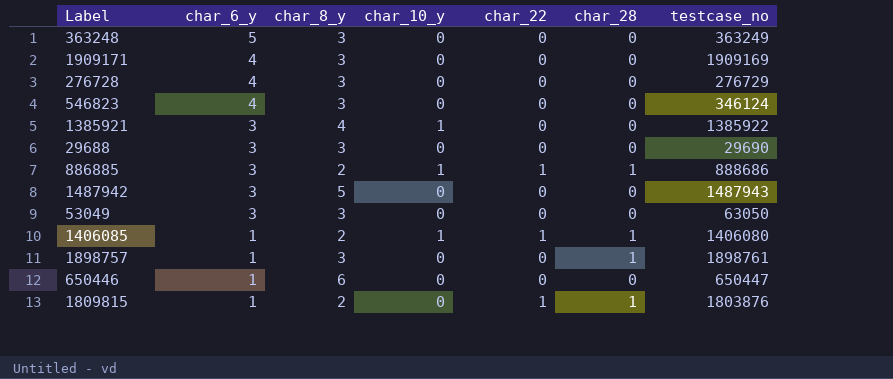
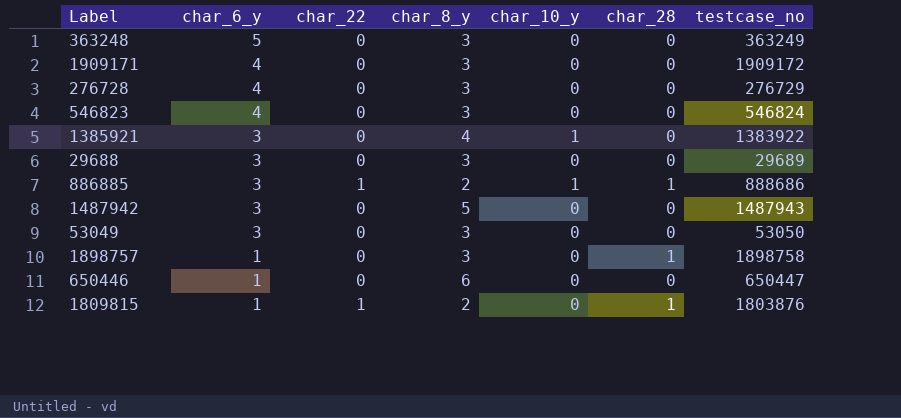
column char_22 | position: 5 -> 3
row 1406085: 1 | 2 | 1 | 1 | 1 | 1406080 -> none
1909171 | testcase_no: 1909169 -> 1909172
546823 | testcase_no: 346124 -> 546824
1385921 | testcase_no: 1385922 -> 1383922
29688 | testcase_no: 29690 -> 29689
53049 | testcase_no: 63050 -> 53050
1898757 | testcase_no: 1898761 -> 1898758

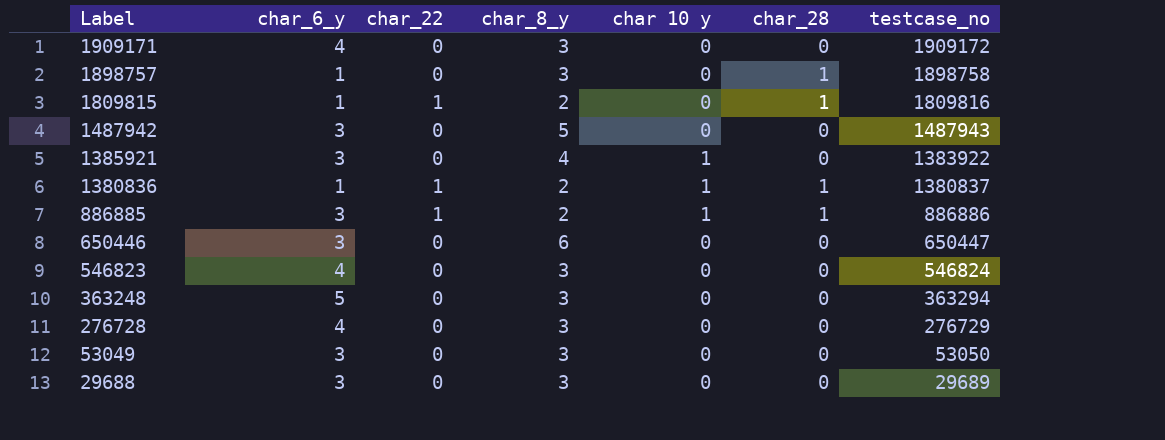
row order: char_6_y descending -> Label descending
column name: char_10_y -> char 10 y
1809815 | testcase_no: 1803876 -> 1809816
row 1380836: none -> 1 | 1 | 2 | 1 | 1 | 1380837
886885 | testcase_no: 888686 -> 886886
650446 | char_6_y: 1 -> 3
363248 | testcase_no: 363249 -> 363294

